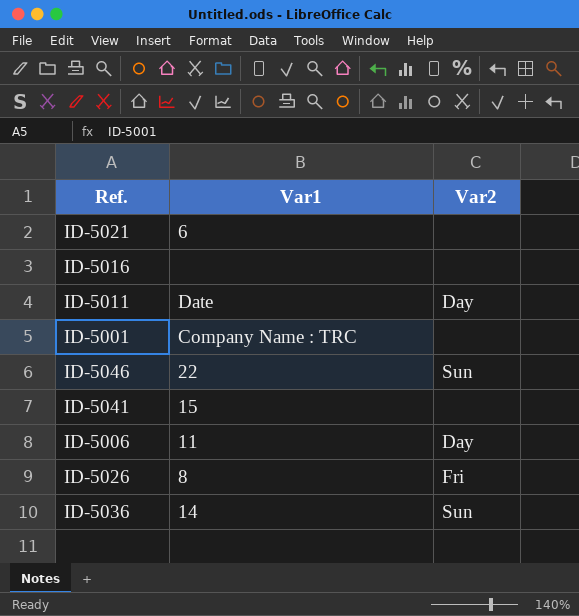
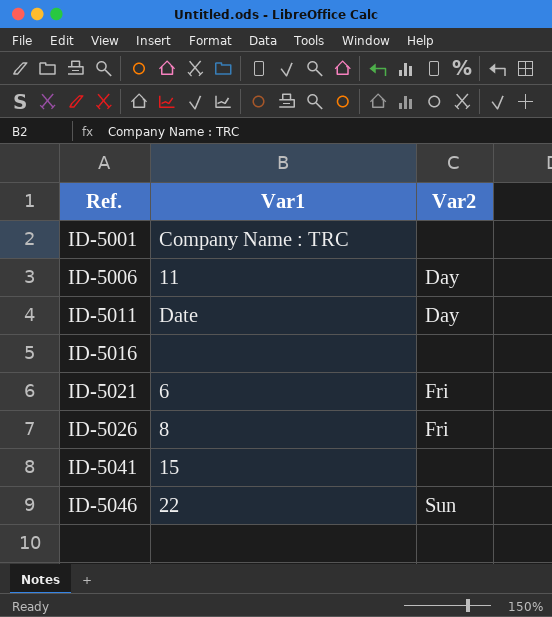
row order: none -> Ref. ascending
row ID-5036: 14 | Sun -> none
ID-5021 | Var2: none -> Fri

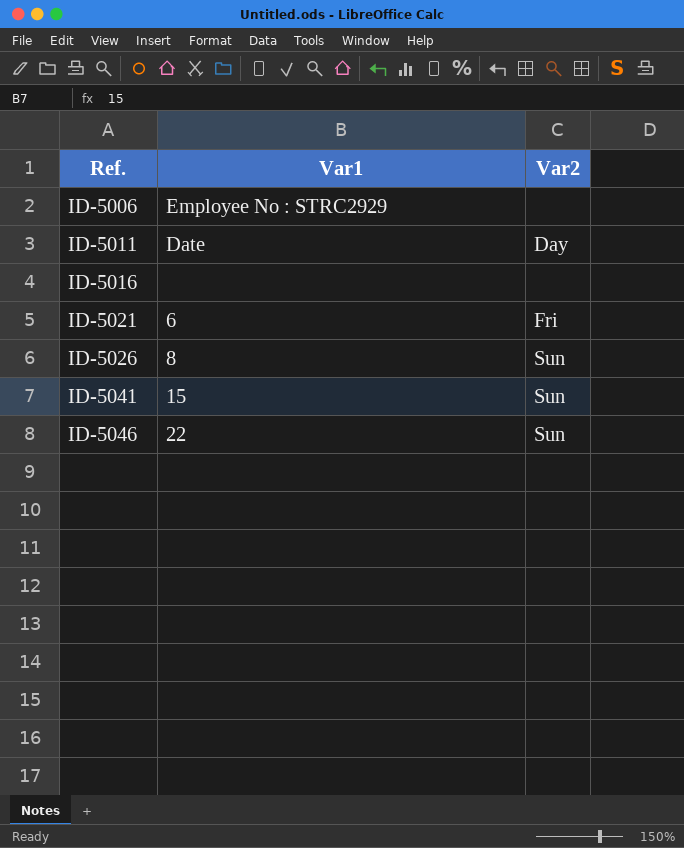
row ID-5001: Company Name : TRC | none -> none
ID-5006 | Var1: 11 -> Employee No : STRC2929
ID-5006 | Var2: Day -> none
ID-5026 | Var2: Fri -> Sun
ID-5041 | Var2: none -> Sun

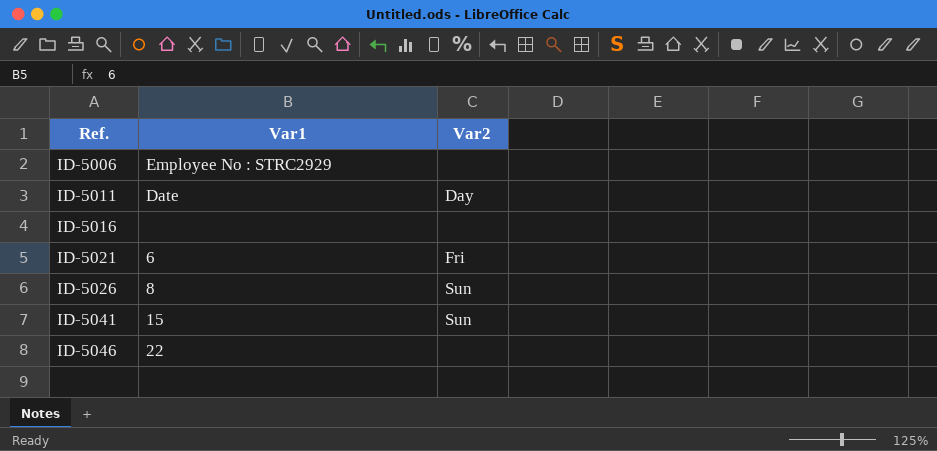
ID-5046 | Var2: Sun -> none

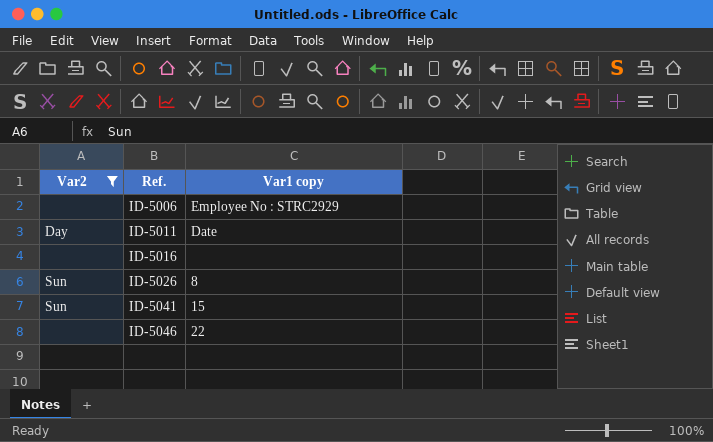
filter: none -> Var2 != Fri
column Var2 | position: 3 -> 1
column name: Var1 -> Var1 copy

